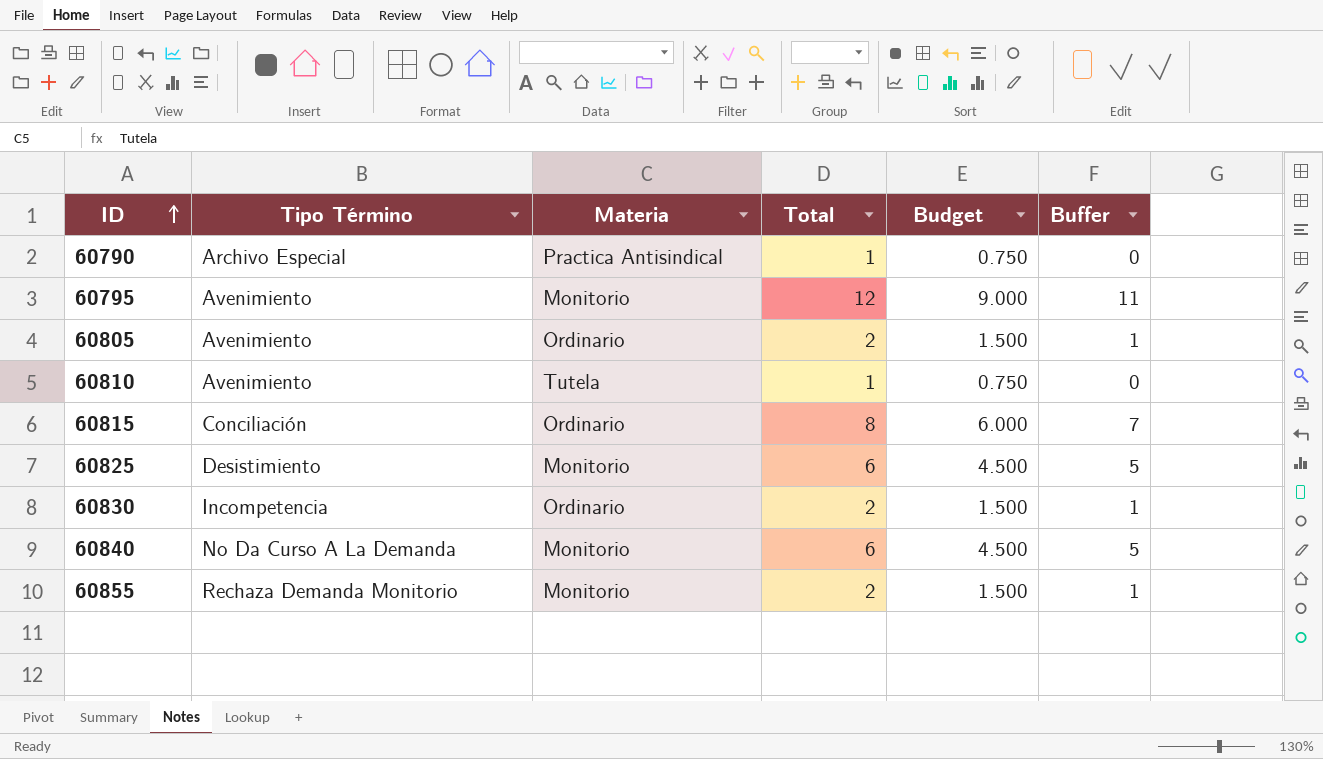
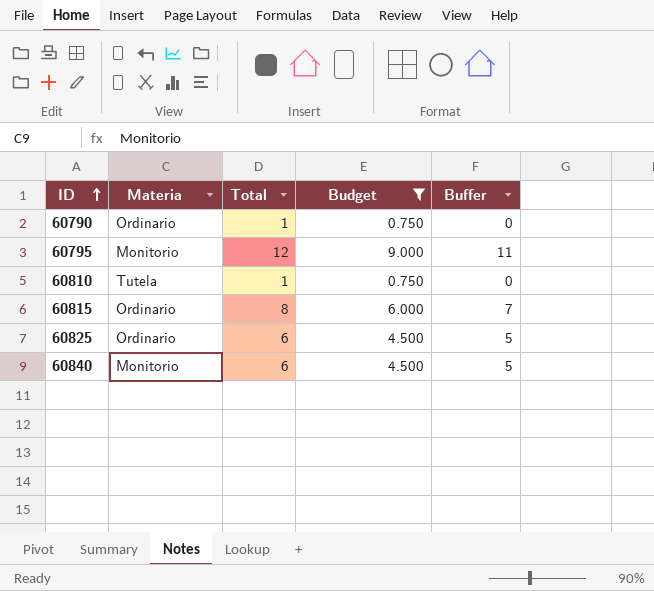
filter: none -> Budget != 1.500
column Tipo Término | position: 2 -> none
60790 | Materia: Practica Antisindical -> Ordinario
60825 | Materia: Monitorio -> Ordinario

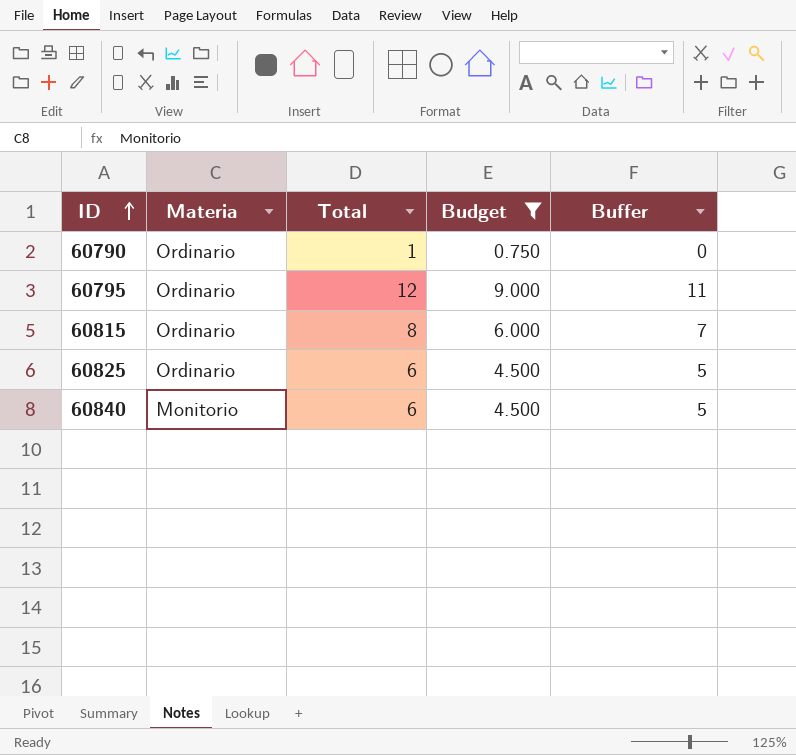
row 60810: Tutela | 1 | 0.750 | 0 -> none
60795 | Materia: Monitorio -> Ordinario

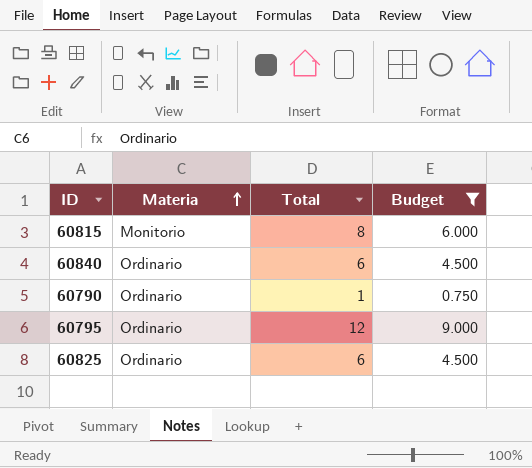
row order: ID ascending -> Materia ascending
column Buffer | formula: [Total] - 1 -> none
60815 | Materia: Ordinario -> Monitorio
60840 | Materia: Monitorio -> Ordinario

